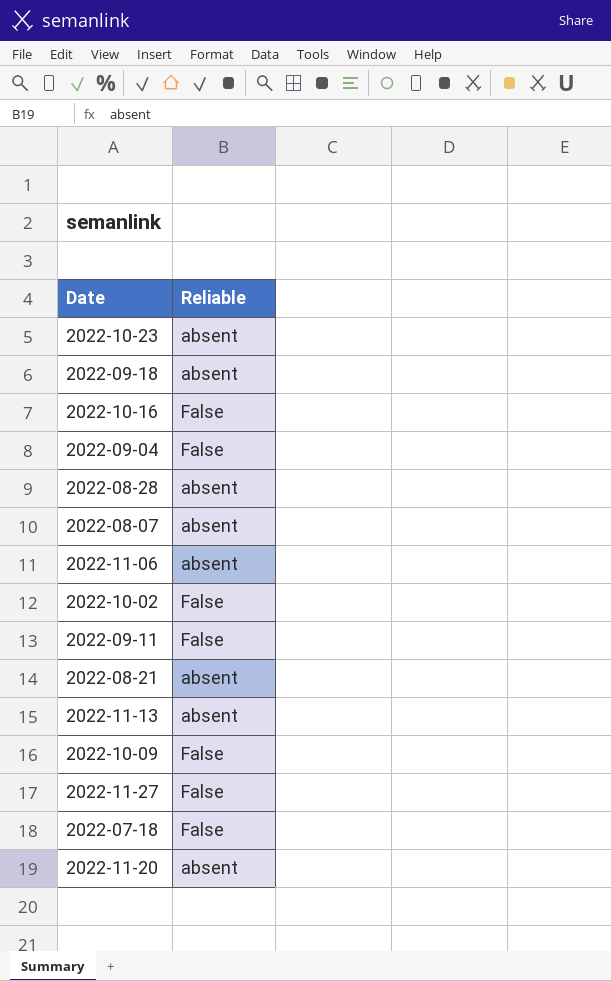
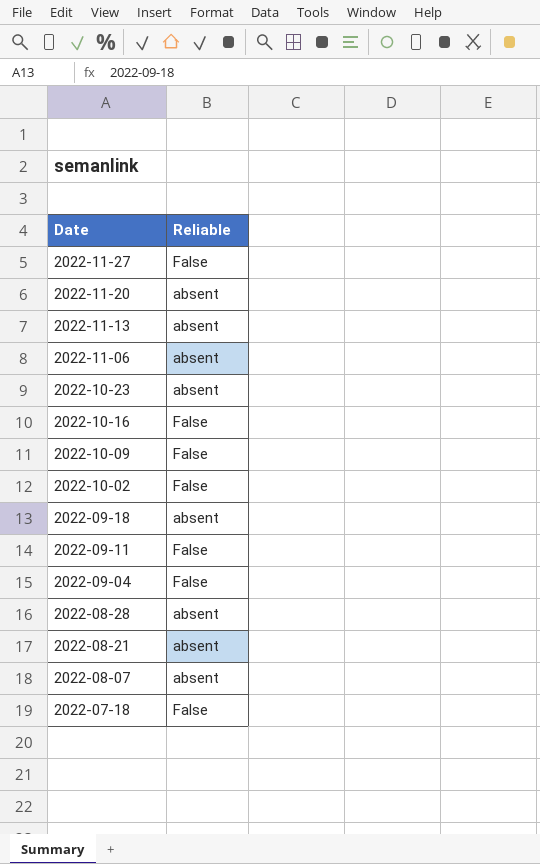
row order: none -> Date descending

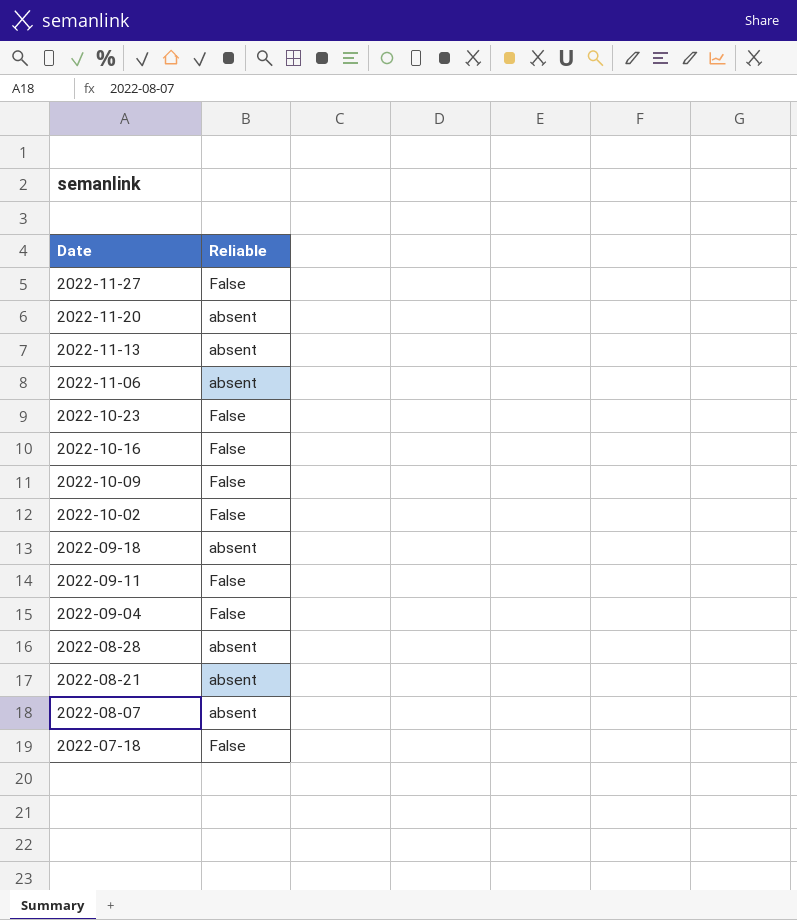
2022-10-23 | Reliable: absent -> False

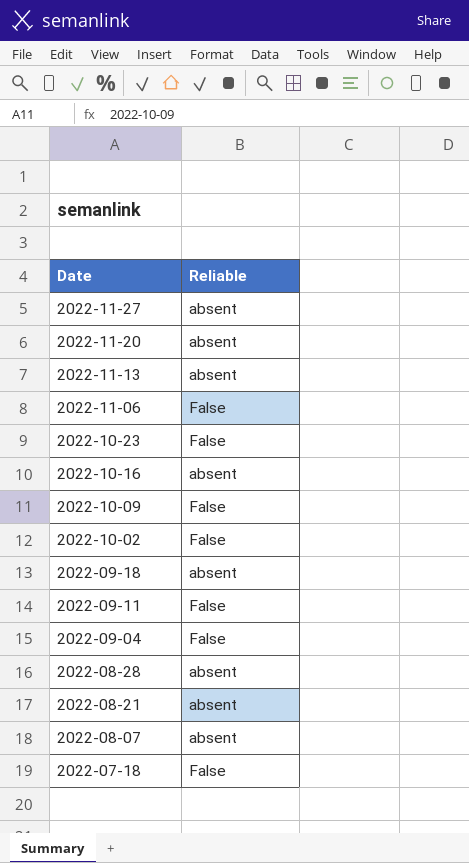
2022-11-27 | Reliable: False -> absent
2022-11-06 | Reliable: absent -> False
2022-10-16 | Reliable: False -> absent

